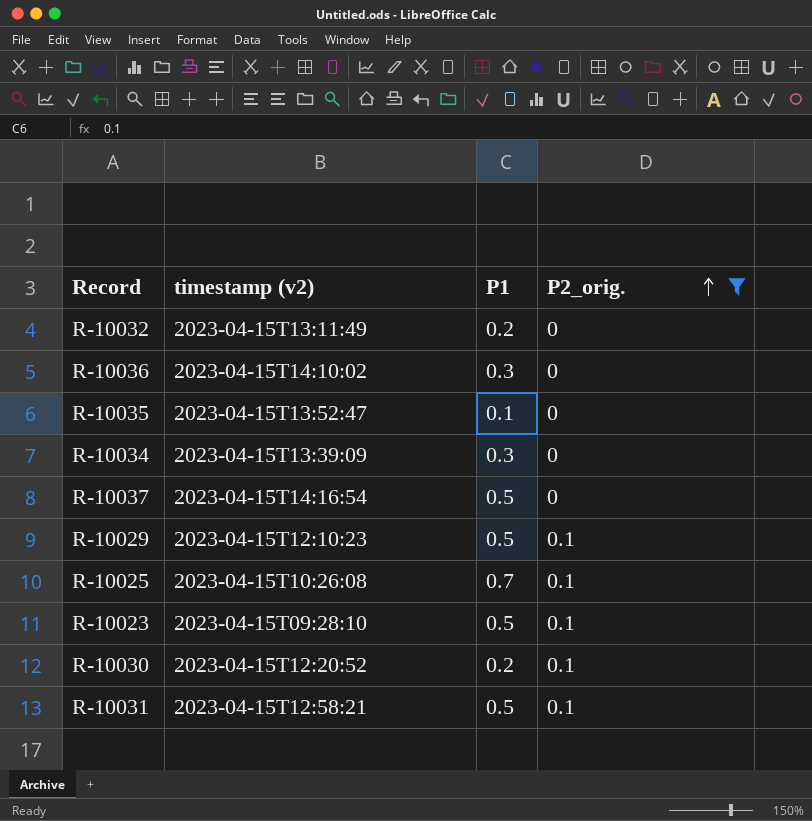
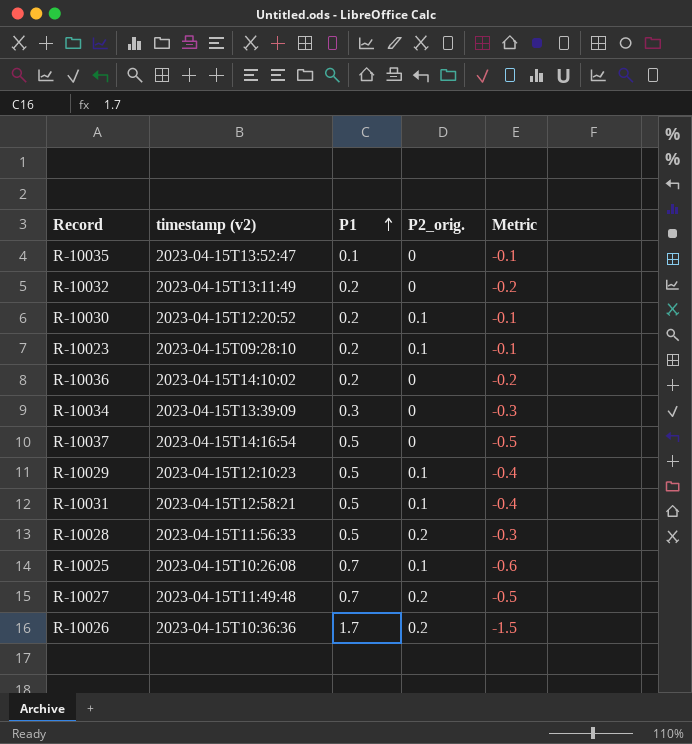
filter: P2_orig. != 0.2 -> none
row order: P2_orig. ascending -> P1 ascending
column Metric | formula: none -> [P2_orig.] - [P1]
R-10023 | P1: 0.5 -> 0.2
R-10036 | P1: 0.3 -> 0.2

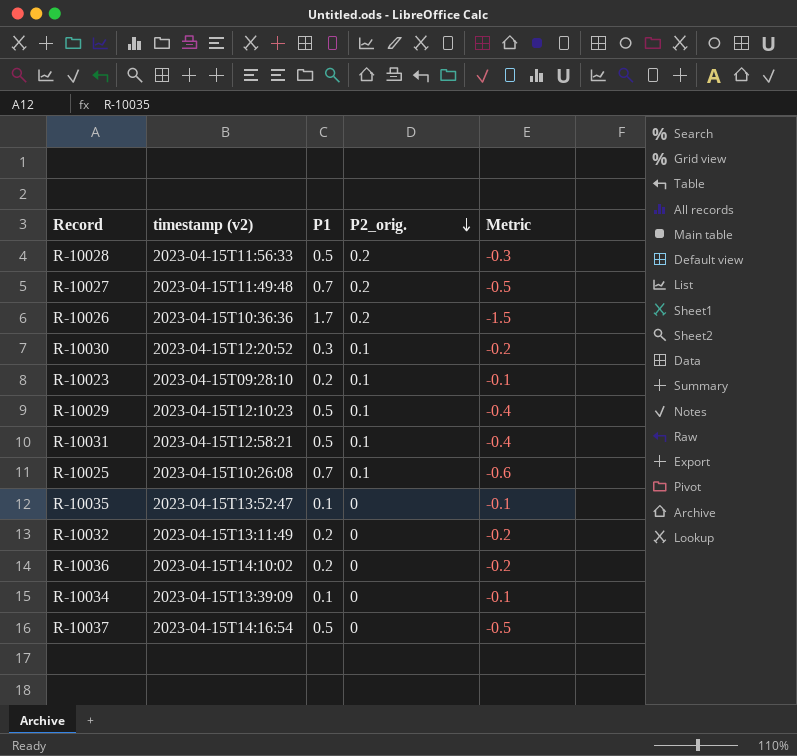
row order: P1 ascending -> P2_orig. descending
R-10030 | P1: 0.2 -> 0.3
R-10030 | Metric: -0.1 -> -0.2
R-10034 | P1: 0.3 -> 0.1
R-10034 | Metric: -0.3 -> -0.1

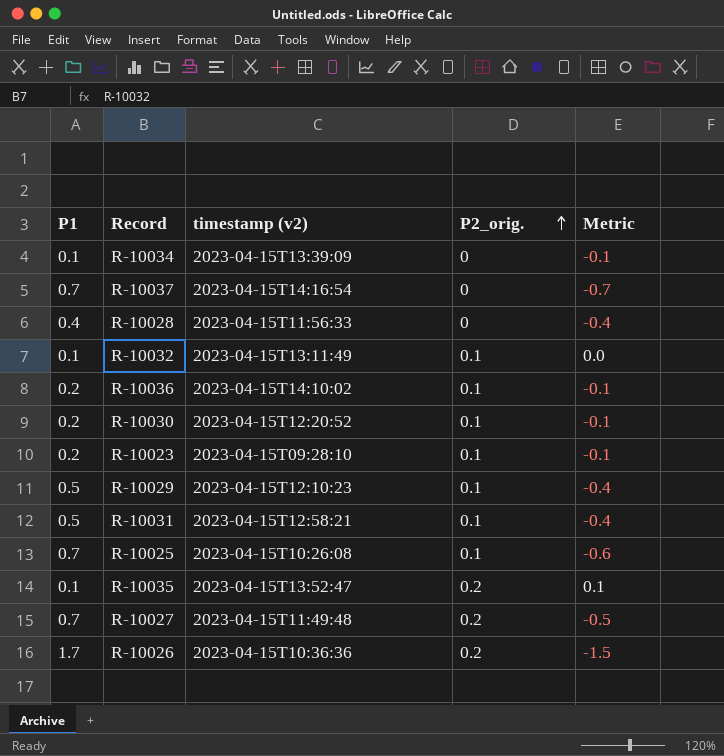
row order: P2_orig. descending -> P2_orig. ascending
column P1 | position: 3 -> 1
R-10037 | P1: 0.5 -> 0.7
R-10037 | Metric: -0.5 -> -0.7
R-10028 | P1: 0.5 -> 0.4
R-10028 | P2_orig.: 0.2 -> 0
R-10028 | Metric: -0.3 -> -0.4
R-10032 | P1: 0.2 -> 0.1
R-10032 | P2_orig.: 0 -> 0.1
R-10032 | Metric: -0.2 -> 0.0
R-10036 | P2_orig.: 0 -> 0.1
R-10036 | Metric: -0.2 -> -0.1
R-10030 | P1: 0.3 -> 0.2
R-10030 | Metric: -0.2 -> -0.1
R-10035 | P2_orig.: 0 -> 0.2
R-10035 | Metric: -0.1 -> 0.1

